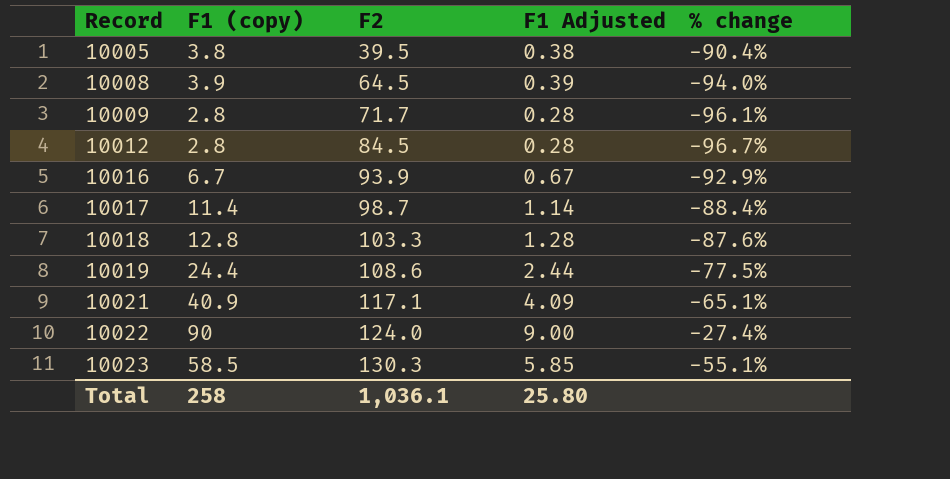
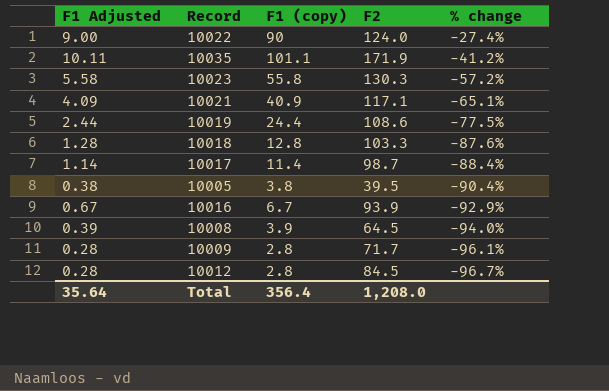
row order: Record ascending -> % change descending
column F1 Adjusted | position: 4 -> 1
row 10035: none -> 10.11 | 101.1 | 171.9 | -41.2%
10023 | F1 Adjusted: 5.85 -> 5.58
10023 | F1 (copy): 58.5 -> 55.8
10023 | % change: -55.1% -> -57.2%
Total | F1 Adjusted: 25.80 -> 35.64
Total | F1 (copy): 258 -> 356.4
Total | F2: 1,036.1 -> 1,208.0

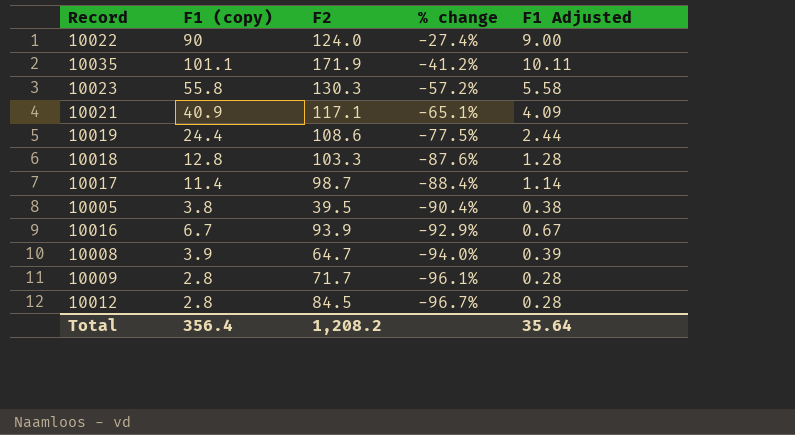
column F1 Adjusted | position: 1 -> 5
10008 | F2: 64.5 -> 64.7
Total | F2: 1,208.0 -> 1,208.2

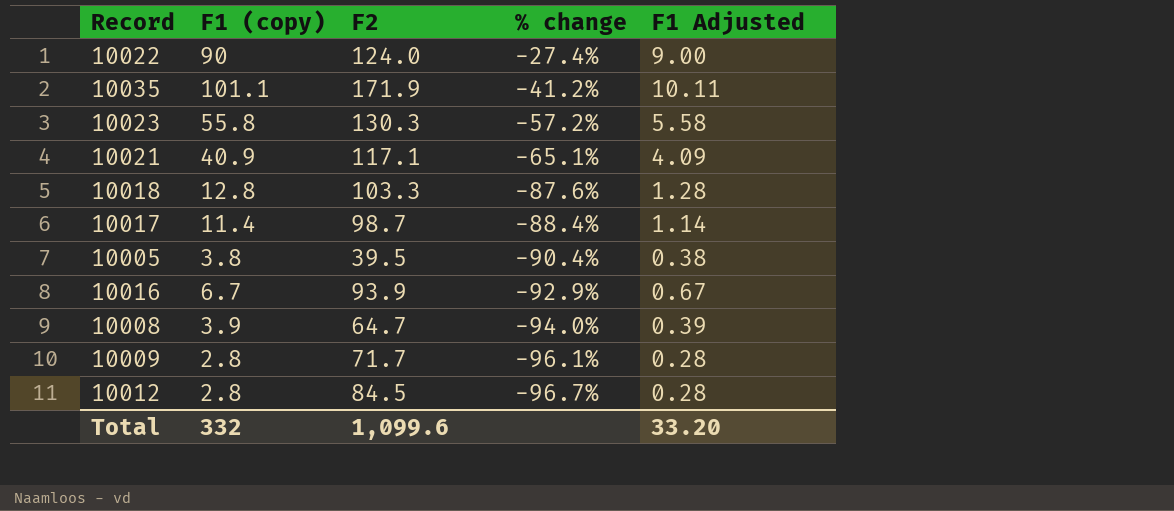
row 10019: 24.4 | 108.6 | -77.5% | 2.44 -> none
Total | F1 (copy): 356.4 -> 332
Total | F2: 1,208.2 -> 1,099.6
Total | F1 Adjusted: 35.64 -> 33.20

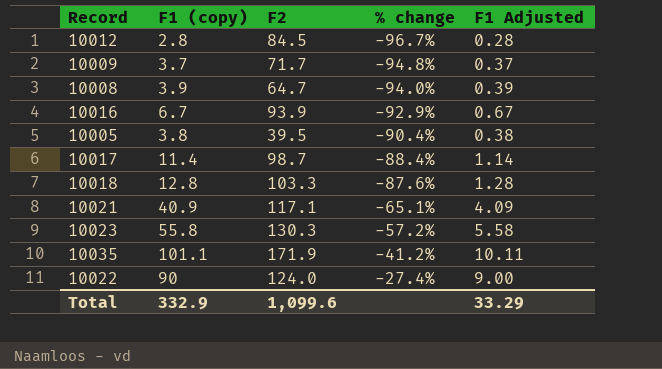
row order: % change descending -> % change ascending
10009 | F1 (copy): 2.8 -> 3.7
10009 | % change: -96.1% -> -94.8%
10009 | F1 Adjusted: 0.28 -> 0.37
Total | F1 (copy): 332 -> 332.9
Total | F1 Adjusted: 33.20 -> 33.29

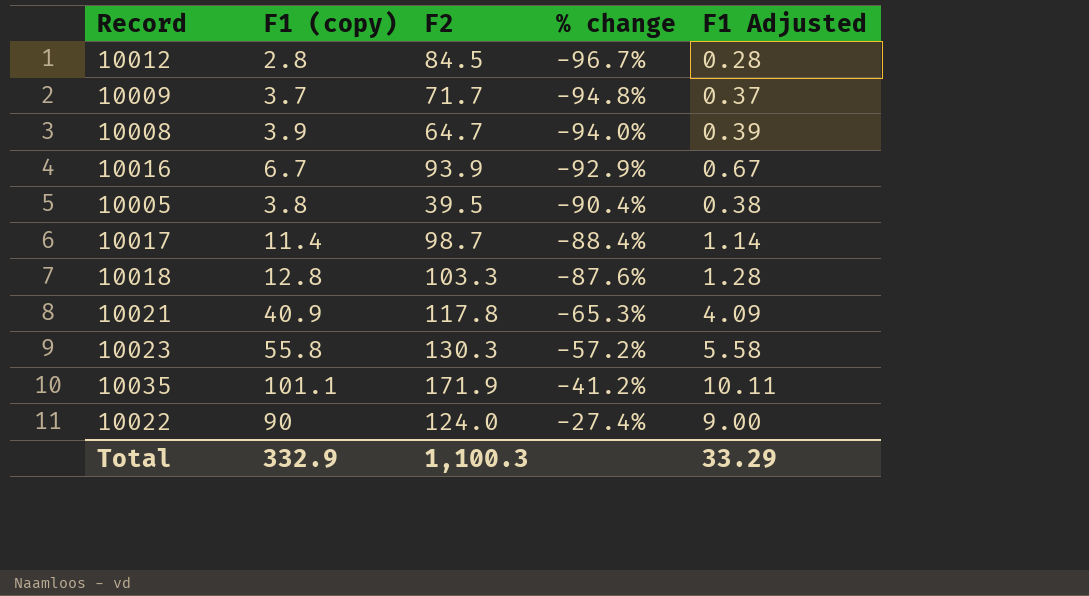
10021 | F2: 117.1 -> 117.8
10021 | % change: -65.1% -> -65.3%
Total | F2: 1,099.6 -> 1,100.3

